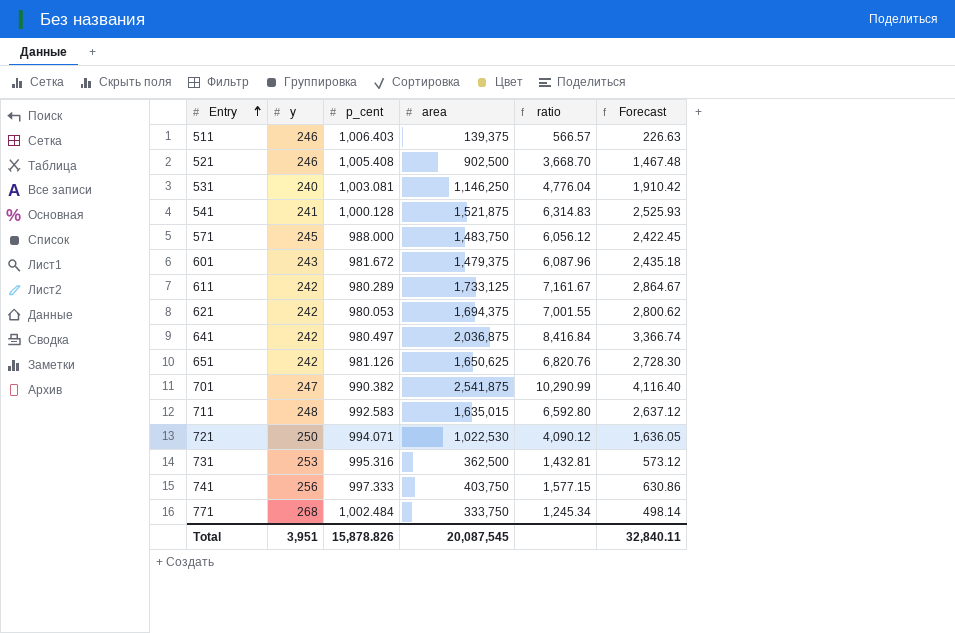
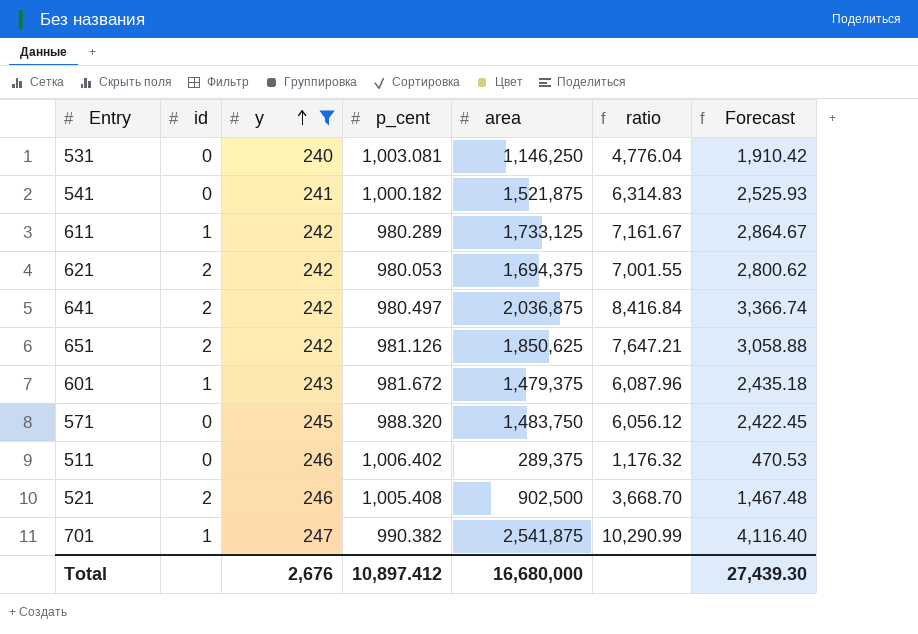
filter: none -> y <= 247
row order: Entry ascending -> y ascending
column id | position: none -> 2
541 | p_cent: 1,000.128 -> 1,000.182
651 | area: 1,650,625 -> 1,850,625
651 | ratio: 6,820.76 -> 7,647.21
651 | Forecast: 2,728.30 -> 3,058.88
571 | p_cent: 988.000 -> 988.320
511 | p_cent: 1,006.403 -> 1,006.402
511 | area: 139,375 -> 289,375
511 | ratio: 566.57 -> 1,176.32
511 | Forecast: 226.63 -> 470.53
Total | y: 3,951 -> 2,676
Total | p_cent: 15,878.826 -> 10,897.412
Total | area: 20,087,545 -> 16,680,000
Total | Forecast: 32,840.11 -> 27,439.30

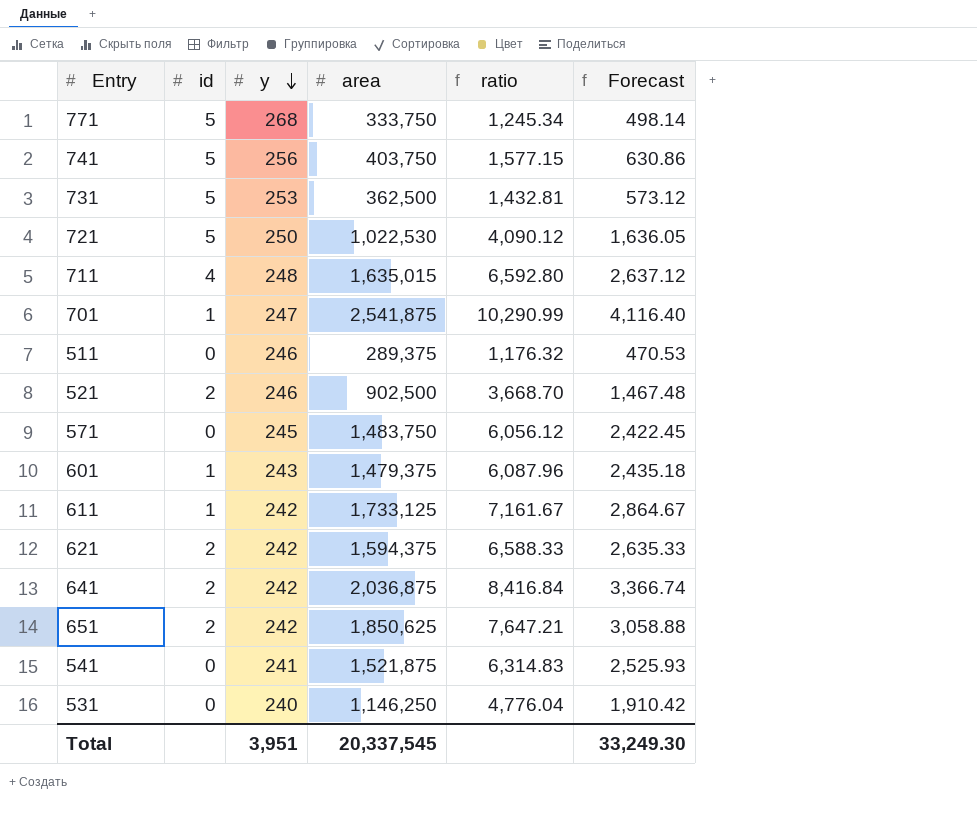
filter: y <= 247 -> none
row order: y ascending -> y descending
column p_cent | position: 4 -> none
621 | area: 1,694,375 -> 1,594,375
621 | ratio: 7,001.55 -> 6,588.33
621 | Forecast: 2,800.62 -> 2,635.33
Total | y: 2,676 -> 3,951
Total | area: 16,680,000 -> 20,337,545
Total | Forecast: 27,439.30 -> 33,249.30

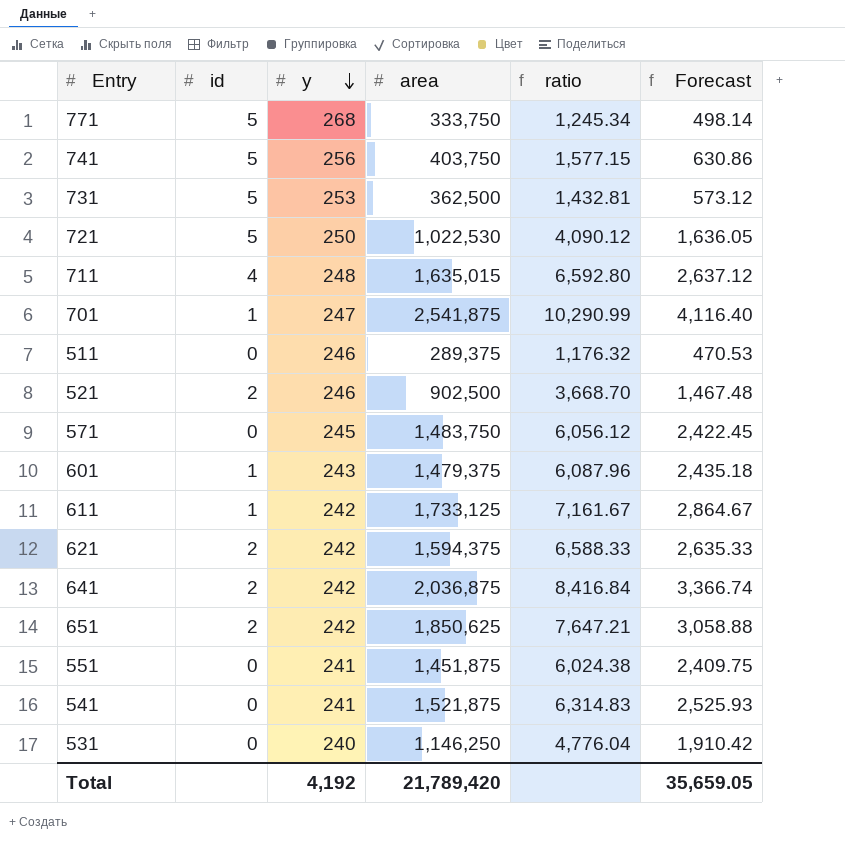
row 551: none -> 0 | 241 | 1,451,875 | 6,024.38 | 2,409.75
Total | y: 3,951 -> 4,192
Total | area: 20,337,545 -> 21,789,420
Total | Forecast: 33,249.30 -> 35,659.05

